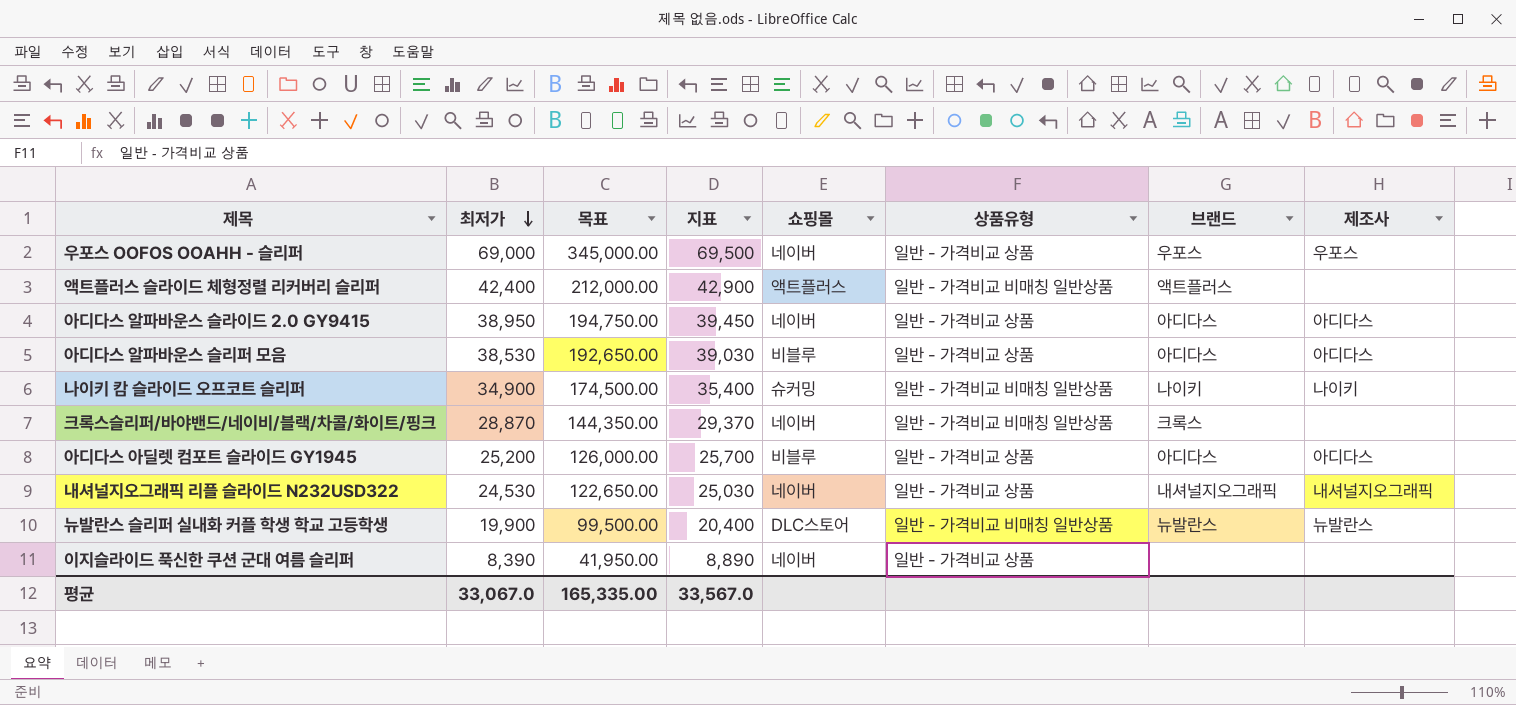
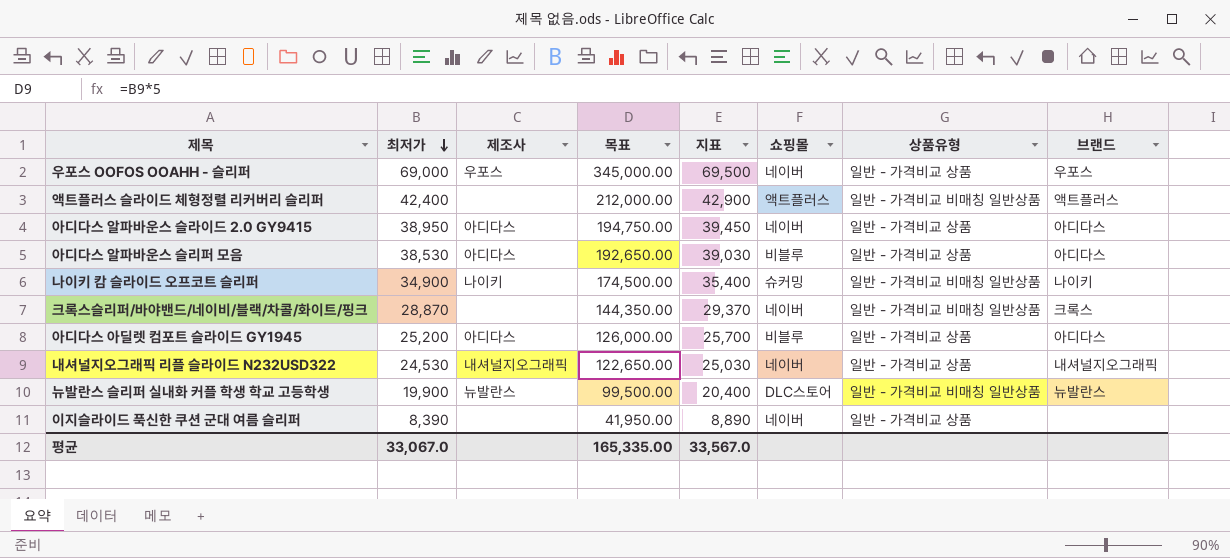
column 제조사 | position: 8 -> 3

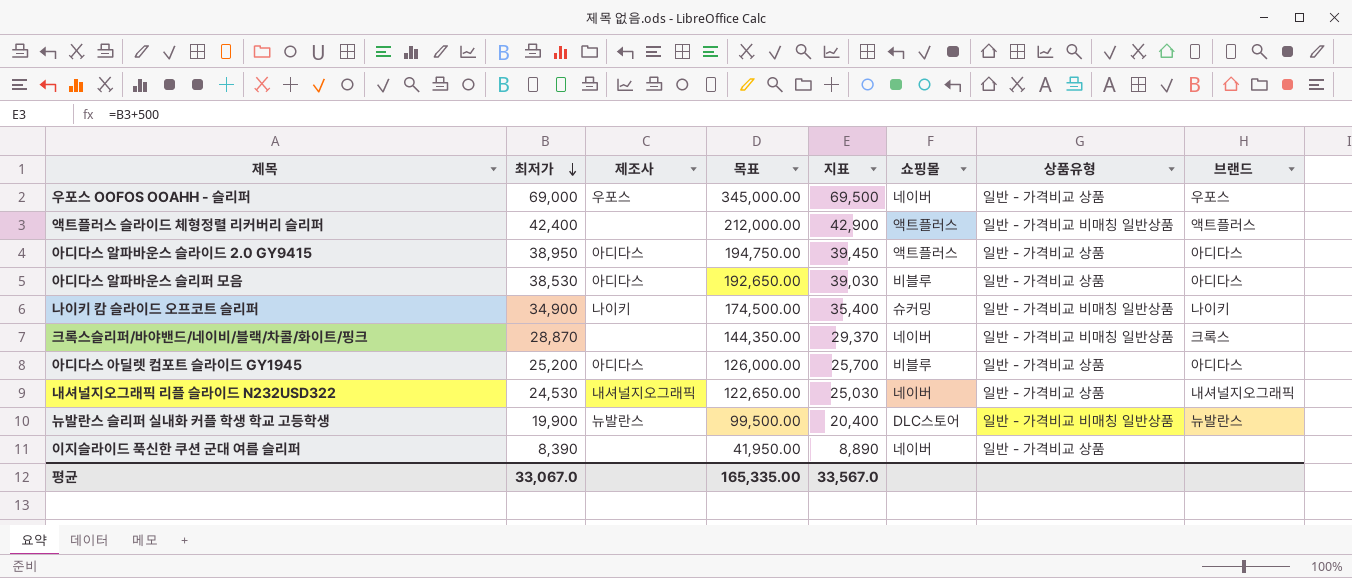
아디다스 알파바운스 슬라이드 2.0 GY9415 | 쇼핑몰: 네이버 -> 액트플러스

